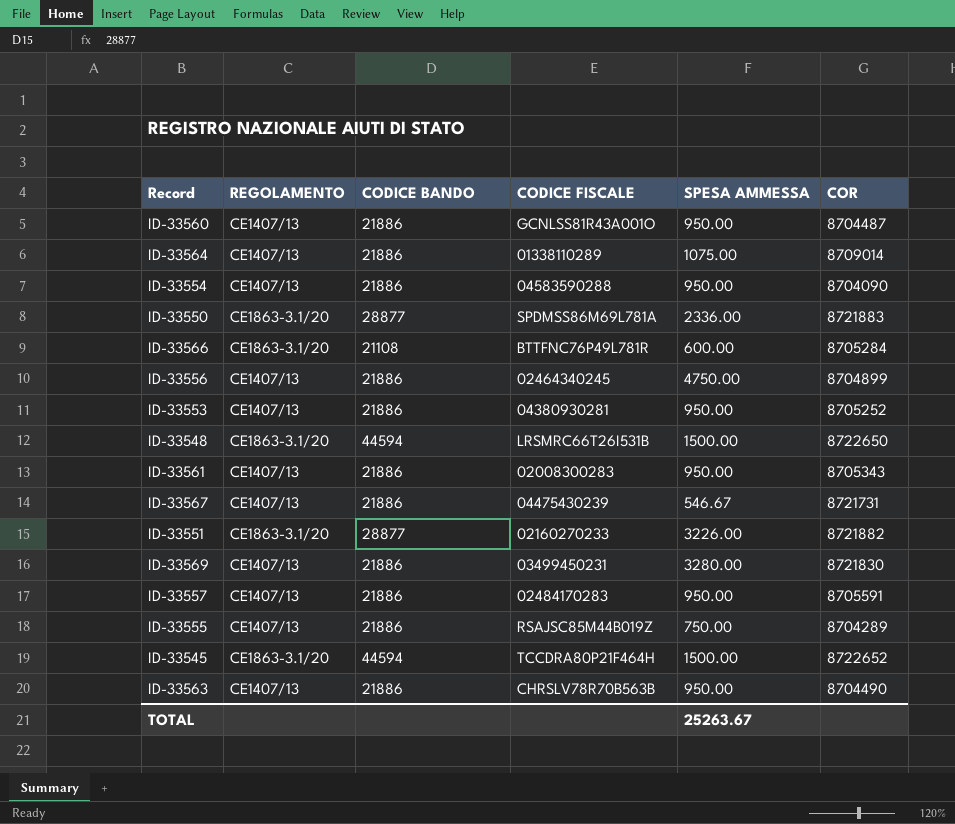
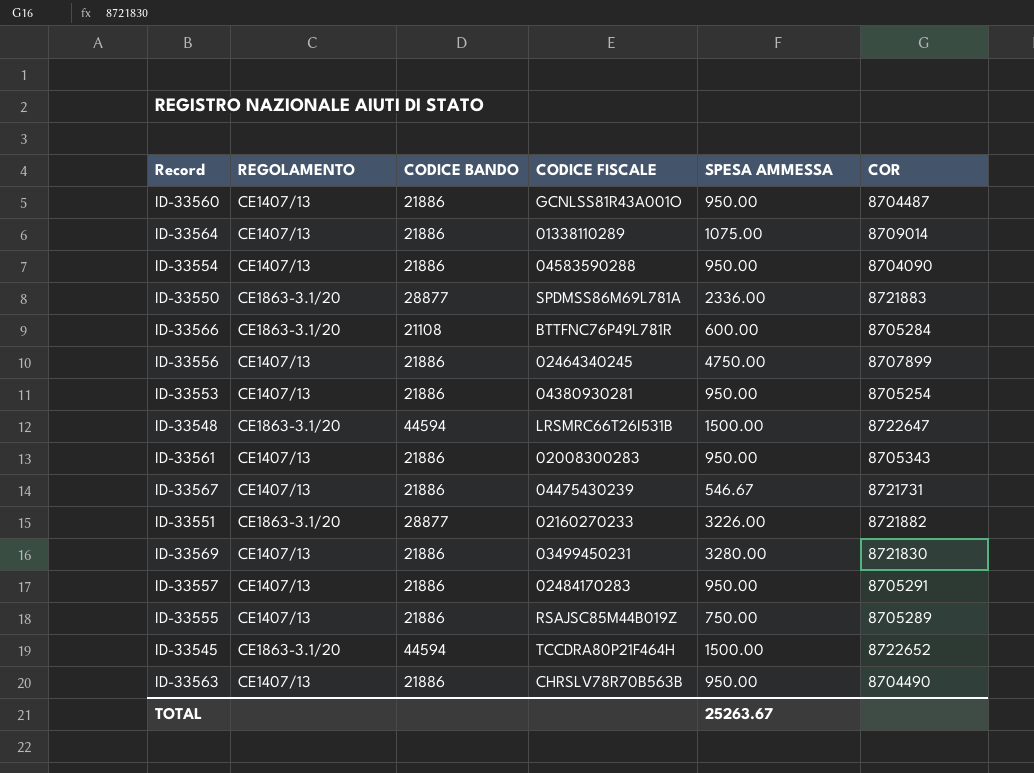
ID-33556 | COR: 8704899 -> 8707899
ID-33553 | COR: 8705252 -> 8705254
ID-33548 | COR: 8722650 -> 8722647
ID-33557 | COR: 8705591 -> 8705291
ID-33555 | COR: 8704289 -> 8705289

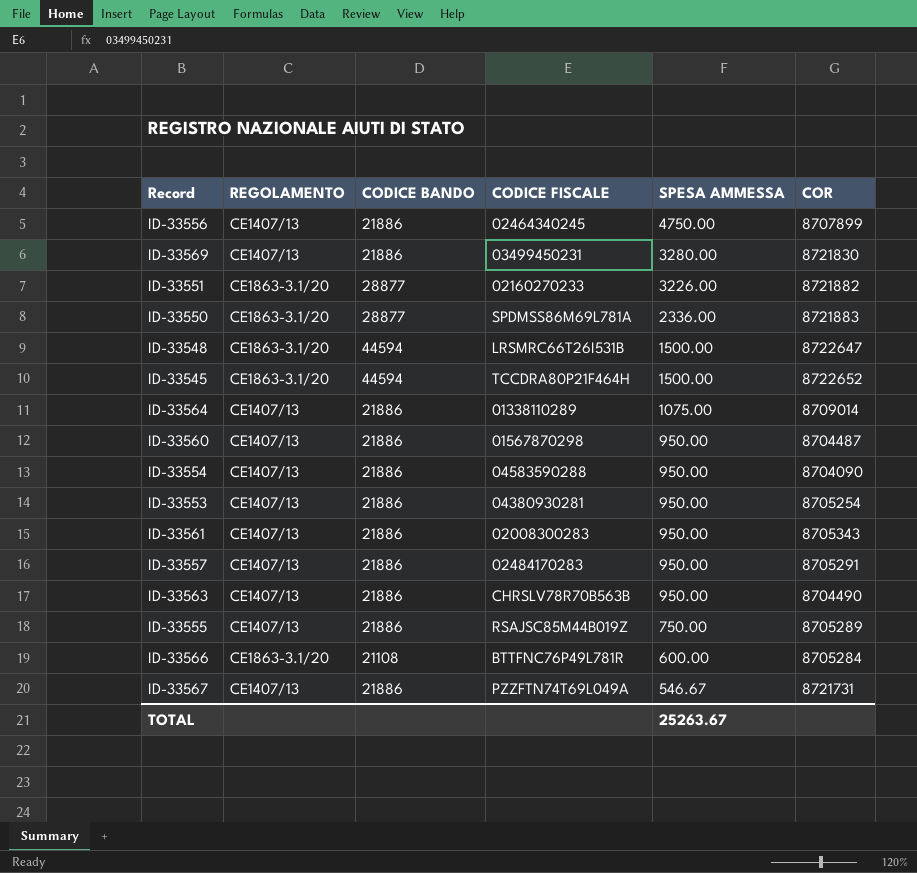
row order: none -> SPESA AMMESSA descending
ID-33560 | CODICE FISCALE: GCNLSS81R43A001O -> 01567870298
ID-33567 | CODICE FISCALE: 04475430239 -> PZZFTN74T69L049A

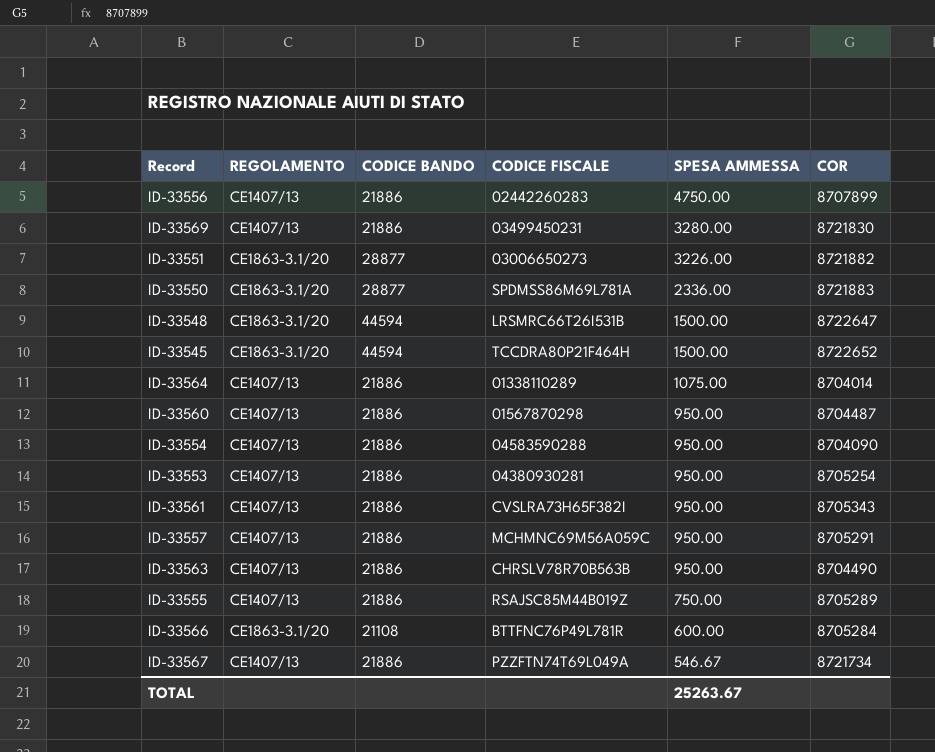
ID-33556 | CODICE FISCALE: 02464340245 -> 02442260283
ID-33551 | CODICE FISCALE: 02160270233 -> 03006650273
ID-33564 | COR: 8709014 -> 8704014
ID-33561 | CODICE FISCALE: 02008300283 -> CVSLRA73H65F382I
ID-33557 | CODICE FISCALE: 02484170283 -> MCHMNC69M56A059C
ID-33567 | COR: 8721731 -> 8721734

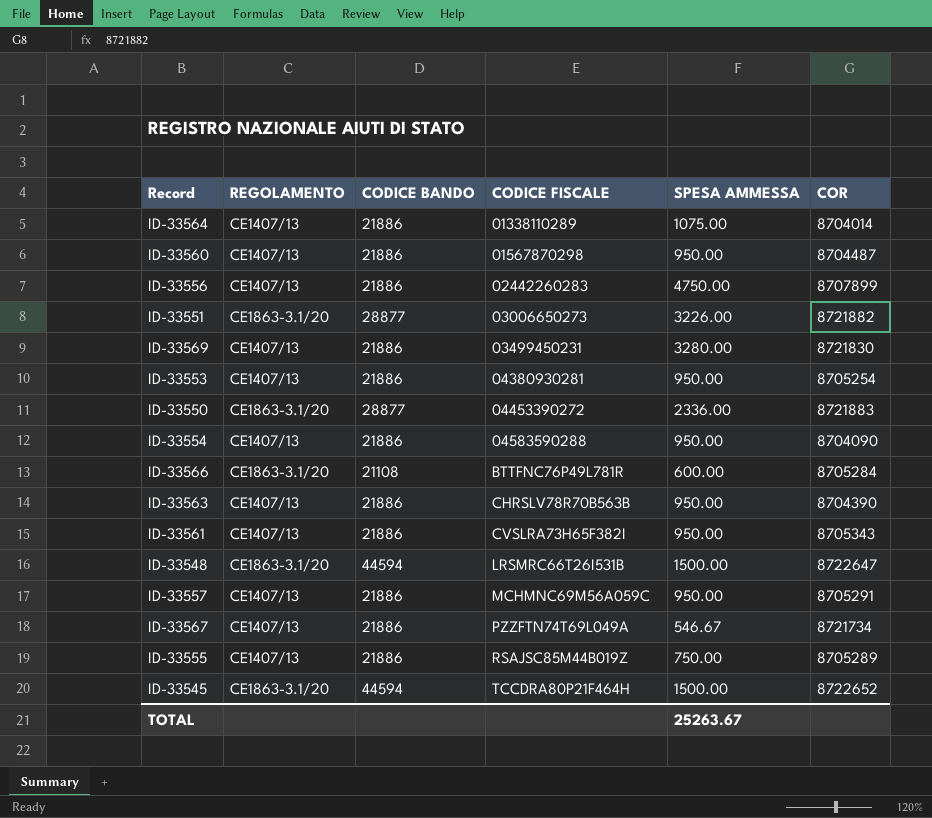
row order: SPESA AMMESSA descending -> CODICE FISCALE ascending
ID-33550 | CODICE FISCALE: SPDMSS86M69L781A -> 04453390272
ID-33563 | COR: 8704490 -> 8704390

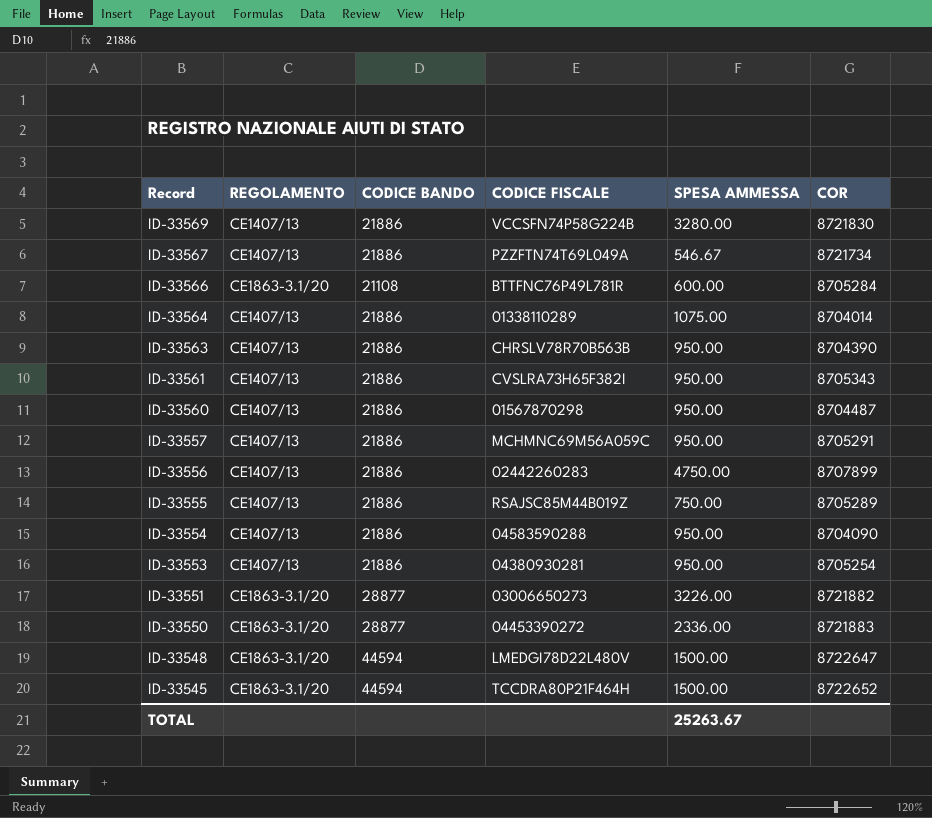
row order: CODICE FISCALE ascending -> Record descending
ID-33569 | CODICE FISCALE: 03499450231 -> VCCSFN74P58G224B
ID-33548 | CODICE FISCALE: LRSMRC66T26I531B -> LMEDGI78D22L480V

